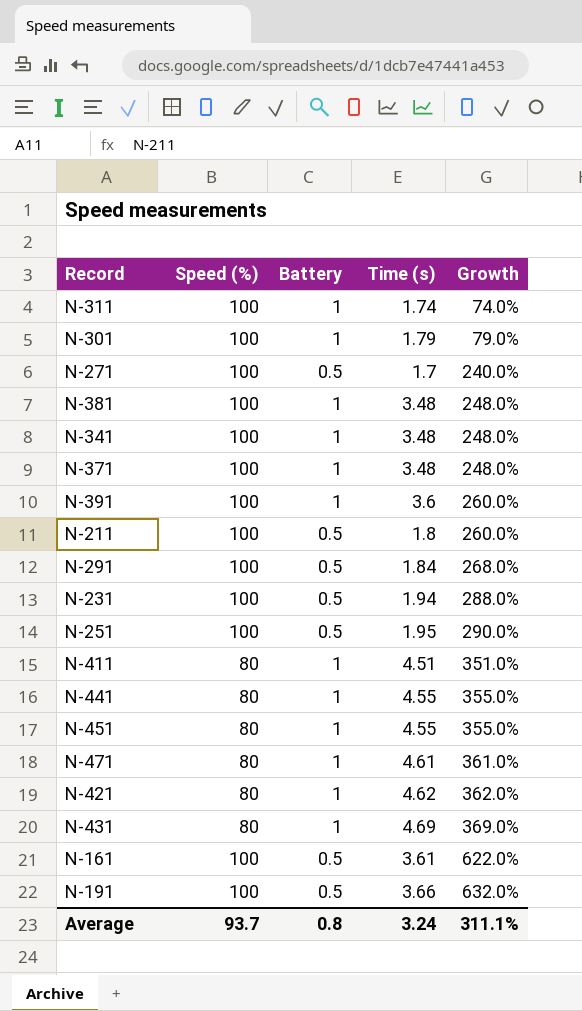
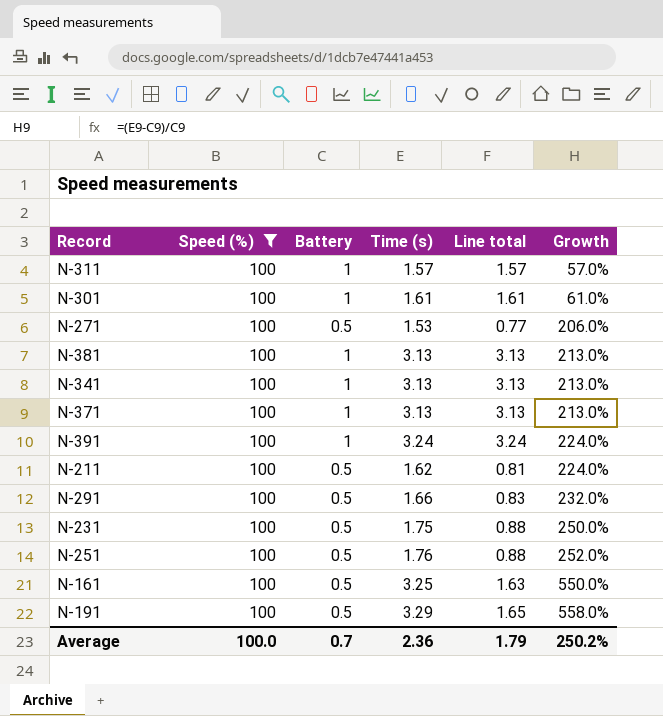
filter: none -> Speed (%) = 100
column Line total | formula: none -> [Battery] * [Time (s)]
N-311 | Time (s): 1.74 -> 1.57
N-311 | Growth: 74.0% -> 57.0%
N-301 | Time (s): 1.79 -> 1.61
N-301 | Growth: 79.0% -> 61.0%
N-271 | Time (s): 1.7 -> 1.53
N-271 | Growth: 240.0% -> 206.0%
N-381 | Time (s): 3.48 -> 3.13
N-381 | Growth: 248.0% -> 213.0%
N-341 | Time (s): 3.48 -> 3.13
N-341 | Growth: 248.0% -> 213.0%
N-371 | Time (s): 3.48 -> 3.13
N-371 | Growth: 248.0% -> 213.0%
N-391 | Time (s): 3.6 -> 3.24
N-391 | Growth: 260.0% -> 224.0%
N-211 | Time (s): 1.8 -> 1.62
N-211 | Growth: 260.0% -> 224.0%
N-291 | Time (s): 1.84 -> 1.66
N-291 | Growth: 268.0% -> 232.0%
N-231 | Time (s): 1.94 -> 1.75
N-231 | Growth: 288.0% -> 250.0%
N-251 | Time (s): 1.95 -> 1.76
N-251 | Growth: 290.0% -> 252.0%
N-161 | Time (s): 3.61 -> 3.25
N-161 | Growth: 622.0% -> 550.0%
N-191 | Time (s): 3.66 -> 3.29
N-191 | Growth: 632.0% -> 558.0%
Average | Speed (%): 93.7 -> 100.0
Average | Battery: 0.8 -> 0.7
Average | Time (s): 3.24 -> 2.36
Average | Growth: 311.1% -> 250.2%

